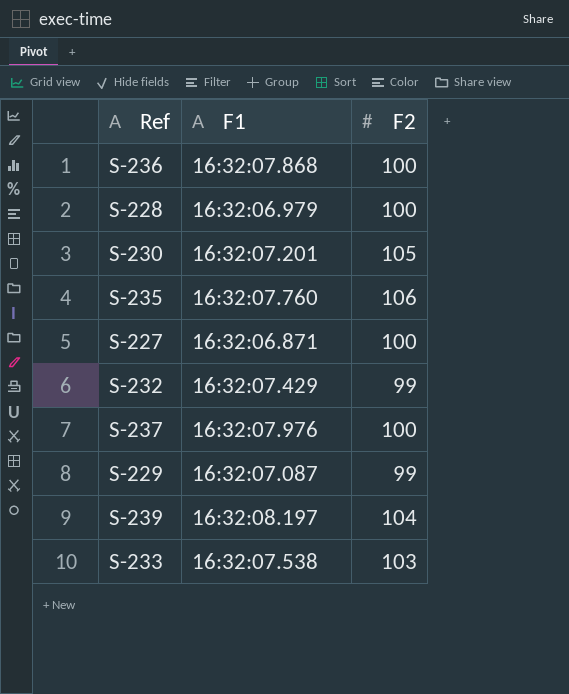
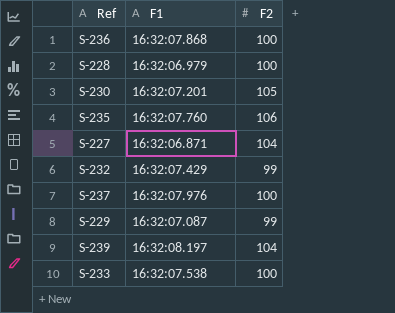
S-227 | F2: 100 -> 104
S-233 | F2: 103 -> 100

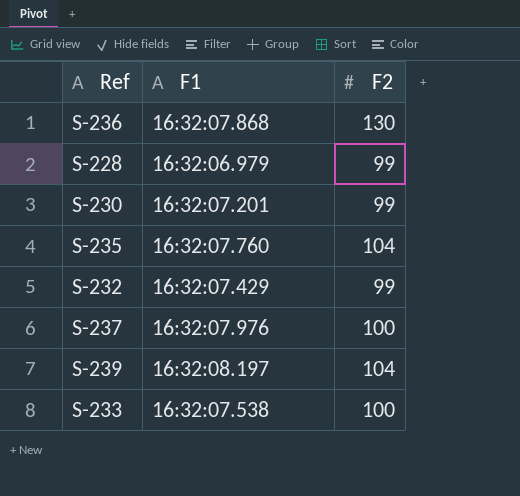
row S-227: 16:32:06.871 | 104 -> none
row S-229: 16:32:07.087 | 99 -> none
S-236 | F2: 100 -> 130
S-228 | F2: 100 -> 99
S-230 | F2: 105 -> 99
S-235 | F2: 106 -> 104

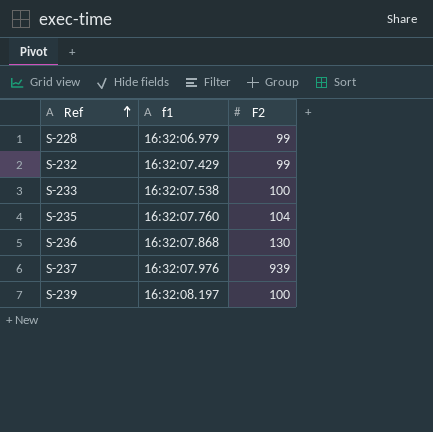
row order: none -> Ref ascending
column name: F1 -> f1
row S-230: 16:32:07.201 | 99 -> none
S-237 | F2: 100 -> 939
S-239 | F2: 104 -> 100

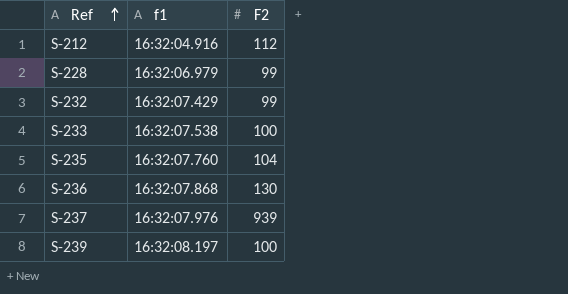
row S-212: none -> 16:32:04.916 | 112

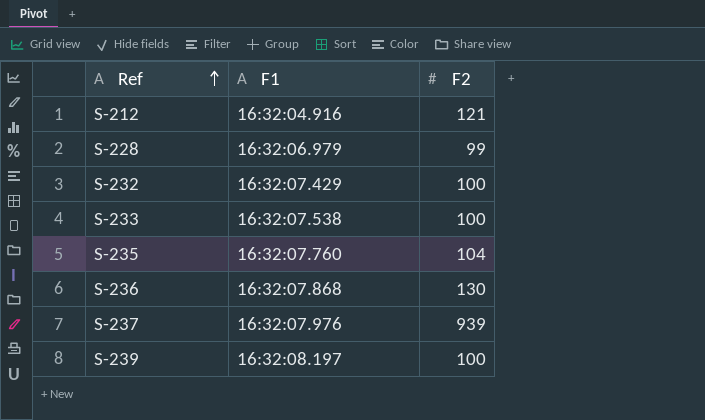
column name: f1 -> F1
S-212 | F2: 112 -> 121
S-232 | F2: 99 -> 100

